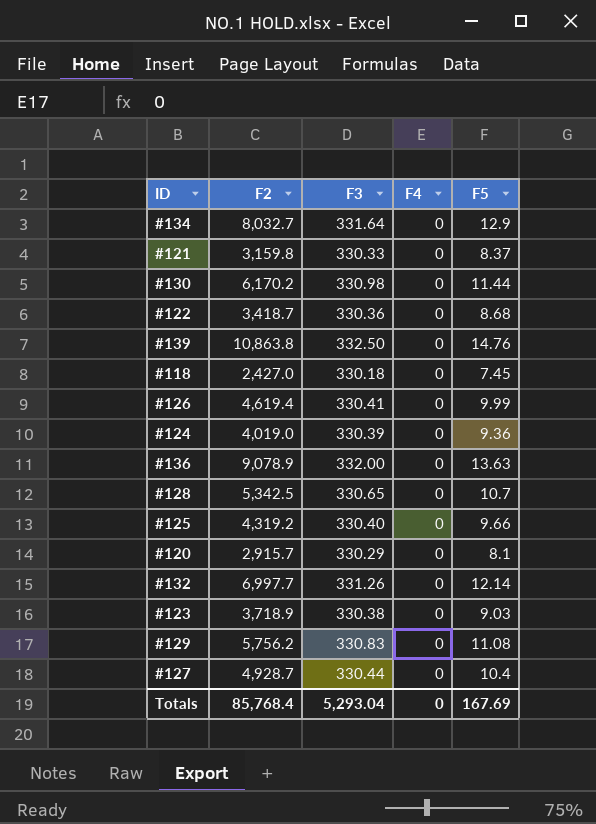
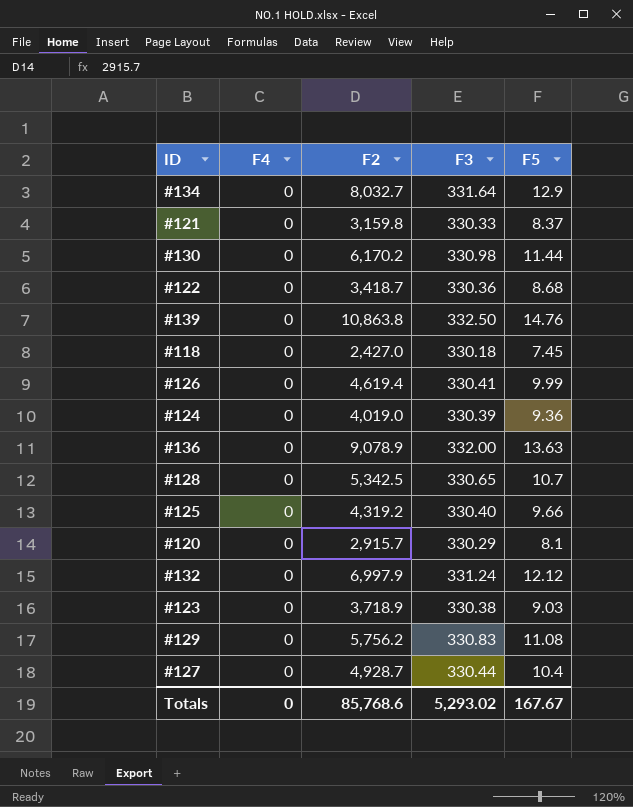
column F4 | position: 4 -> 2
#132 | F2: 6,997.7 -> 6,997.9
#132 | F3: 331.26 -> 331.24
#132 | F5: 12.14 -> 12.12
Totals | F2: 85,768.4 -> 85,768.6
Totals | F3: 5,293.04 -> 5,293.02
Totals | F5: 167.69 -> 167.67

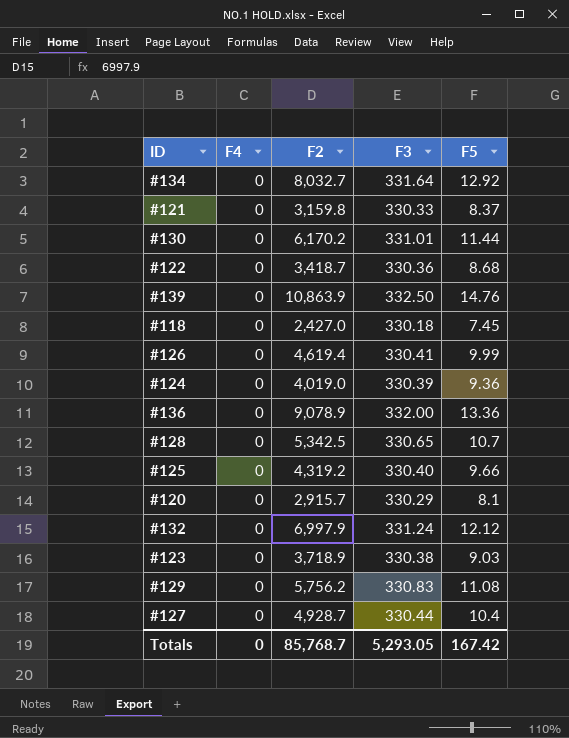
#134 | F5: 12.9 -> 12.92
#130 | F3: 330.98 -> 331.01
#139 | F2: 10,863.8 -> 10,863.9
#136 | F5: 13.63 -> 13.36
Totals | F2: 85,768.6 -> 85,768.7
Totals | F3: 5,293.02 -> 5,293.05
Totals | F5: 167.67 -> 167.42

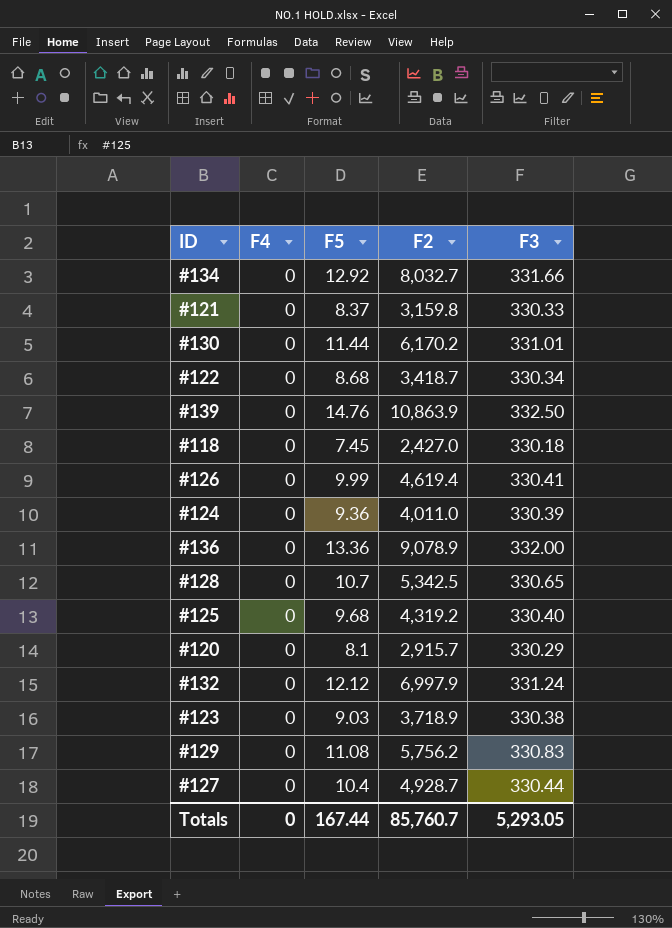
column F5 | position: 5 -> 3
#134 | F3: 331.64 -> 331.66
#122 | F3: 330.36 -> 330.34
#124 | F2: 4,019.0 -> 4,011.0
#125 | F5: 9.66 -> 9.68
Totals | F5: 167.42 -> 167.44
Totals | F2: 85,768.7 -> 85,760.7

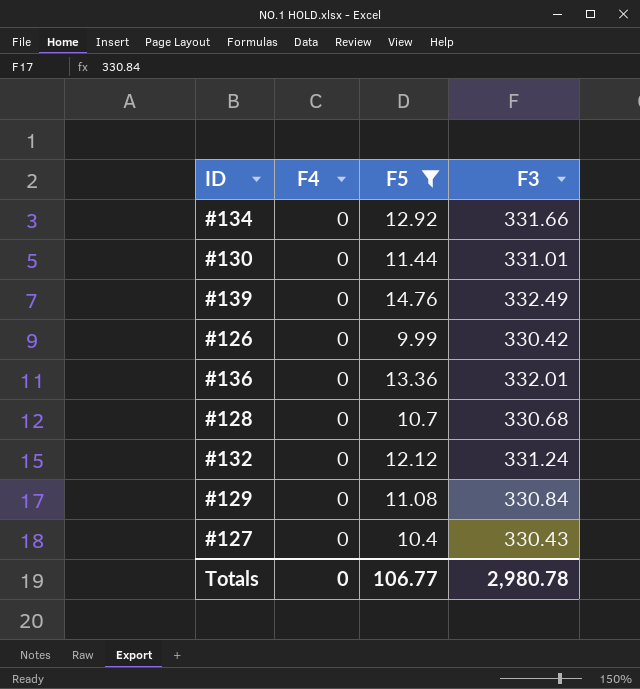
filter: none -> F5 >= 9.99
column F2 | position: 4 -> none
#139 | F3: 332.50 -> 332.49
#126 | F3: 330.41 -> 330.42
#136 | F3: 332.00 -> 332.01
#128 | F3: 330.65 -> 330.68
#129 | F3: 330.83 -> 330.84
#127 | F3: 330.44 -> 330.43
Totals | F5: 167.44 -> 106.77
Totals | F3: 5,293.05 -> 2,980.78

